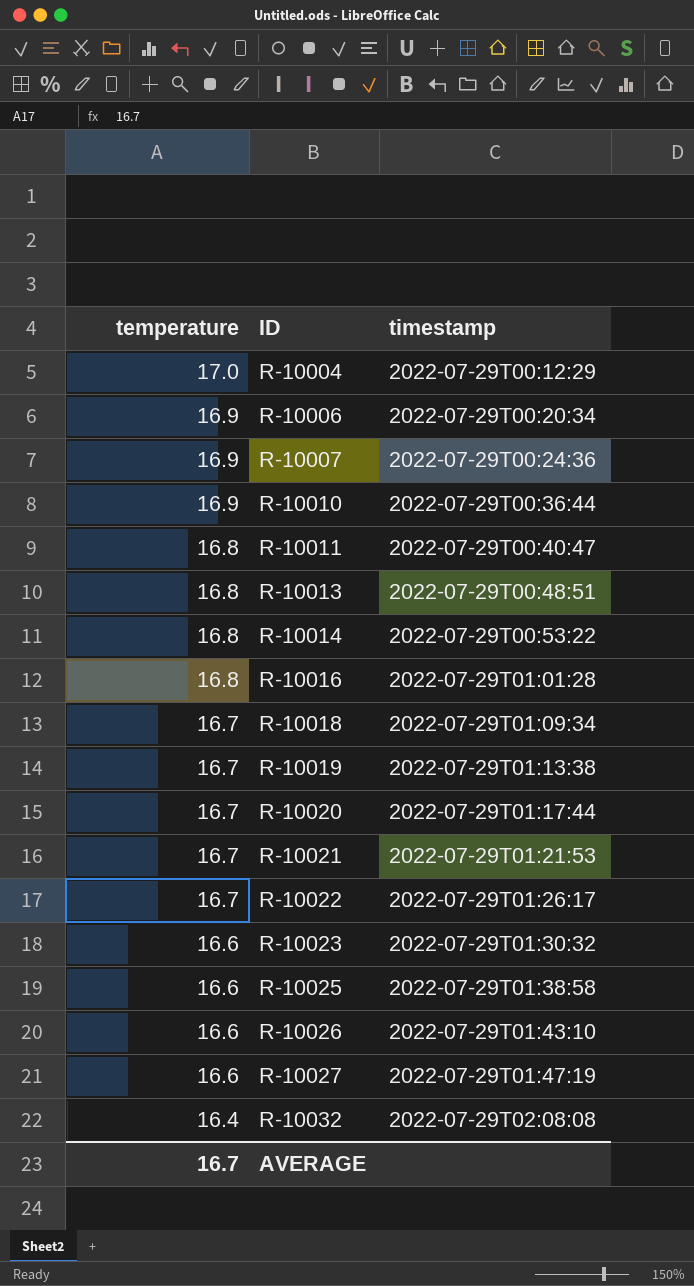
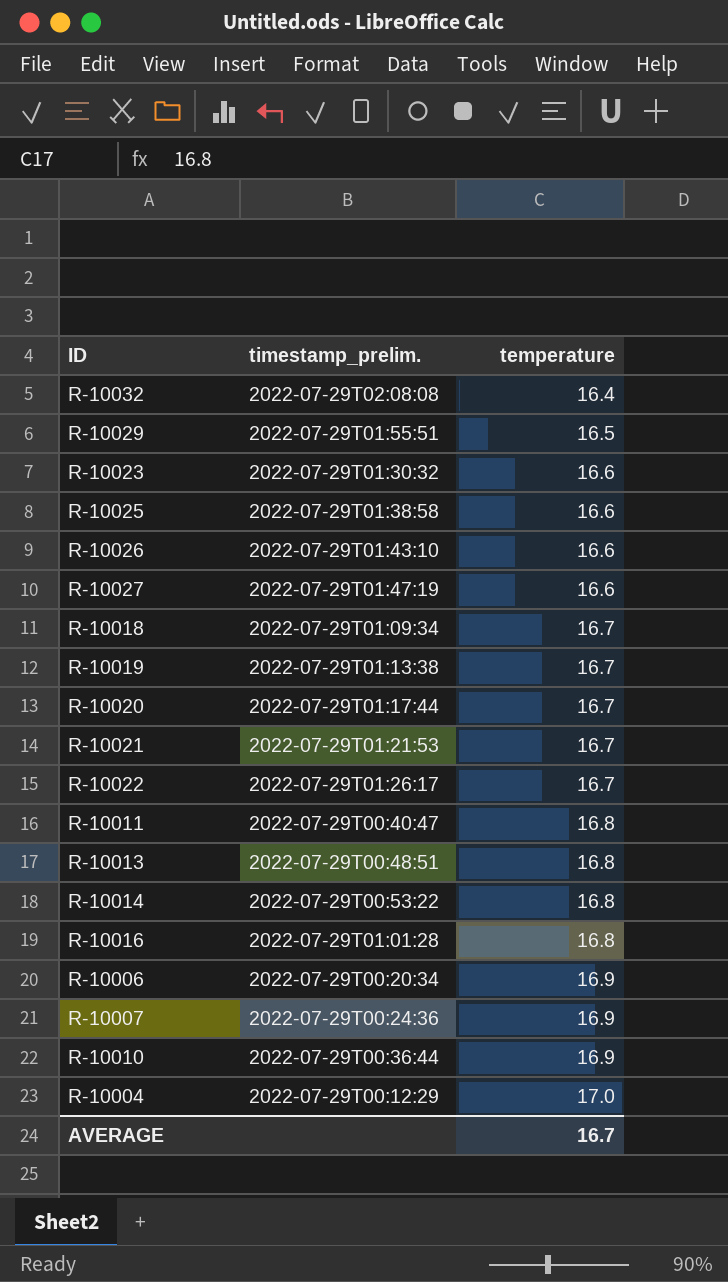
row order: temperature descending -> temperature ascending
column name: timestamp -> timestamp_prelim.
column temperature | position: 1 -> 3
row R-10029: none -> 2022-07-29T01:55:51 | 16.5

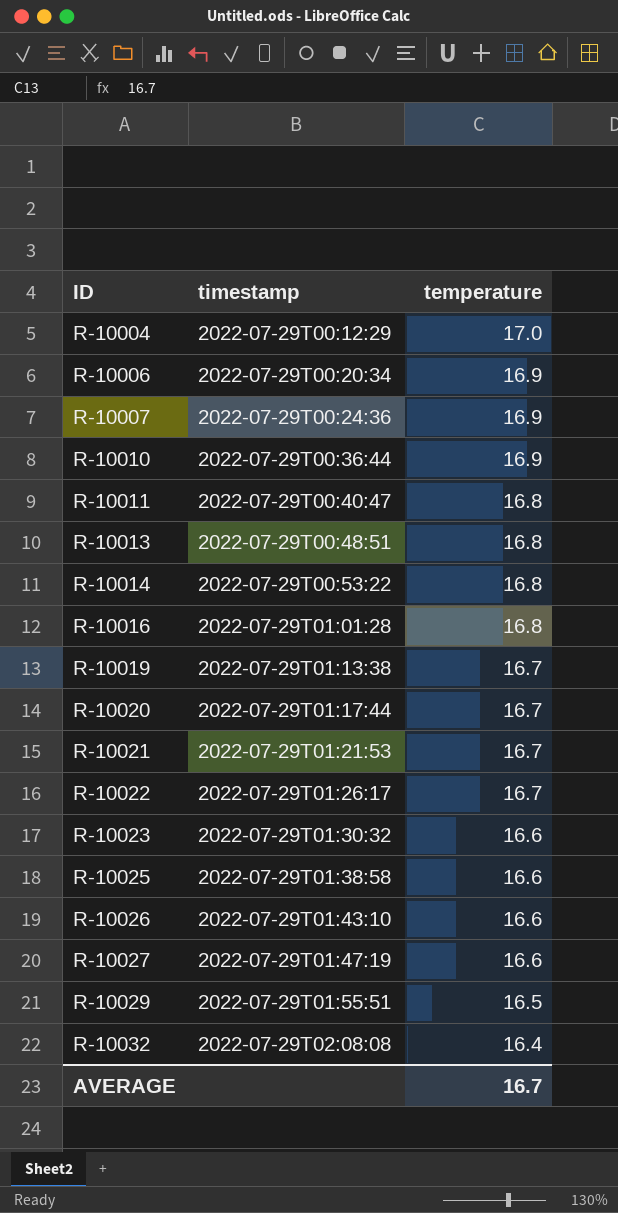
row order: temperature ascending -> ID ascending
column name: timestamp_prelim. -> timestamp
row R-10018: 2022-07-29T01:09:34 | 16.7 -> none

